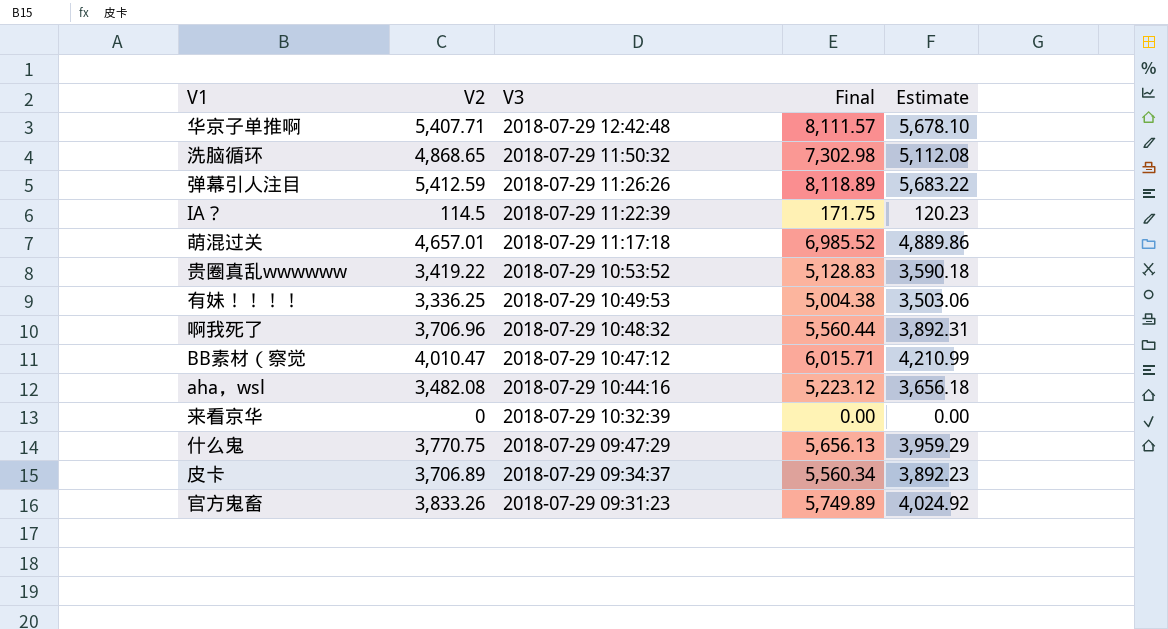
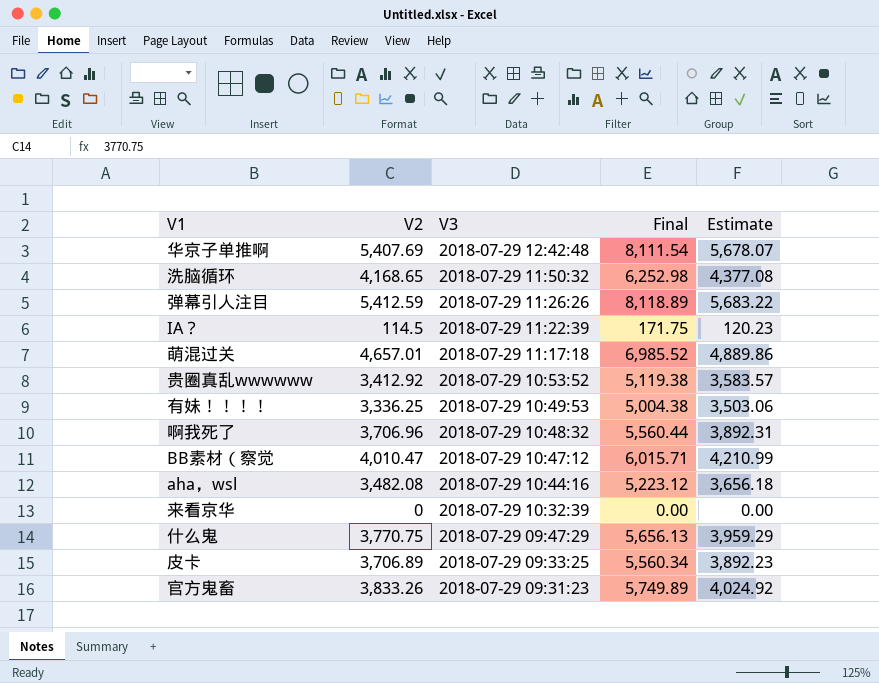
华京子单推啊 | V2: 5,407.71 -> 5,407.69
华京子单推啊 | Final: 8,111.57 -> 8,111.54
华京子单推啊 | Estimate: 5,678.10 -> 5,678.07
洗脑循环 | V2: 4,868.65 -> 4,168.65
洗脑循环 | Final: 7,302.98 -> 6,252.98
洗脑循环 | Estimate: 5,112.08 -> 4,377.08
贵圈真乱wwwwww | V2: 3,419.22 -> 3,412.92
贵圈真乱wwwwww | Final: 5,128.83 -> 5,119.38
贵圈真乱wwwwww | Estimate: 3,590.18 -> 3,583.57
皮卡 | V3: 2018-07-29 09:34:37 -> 2018-07-29 09:33:25

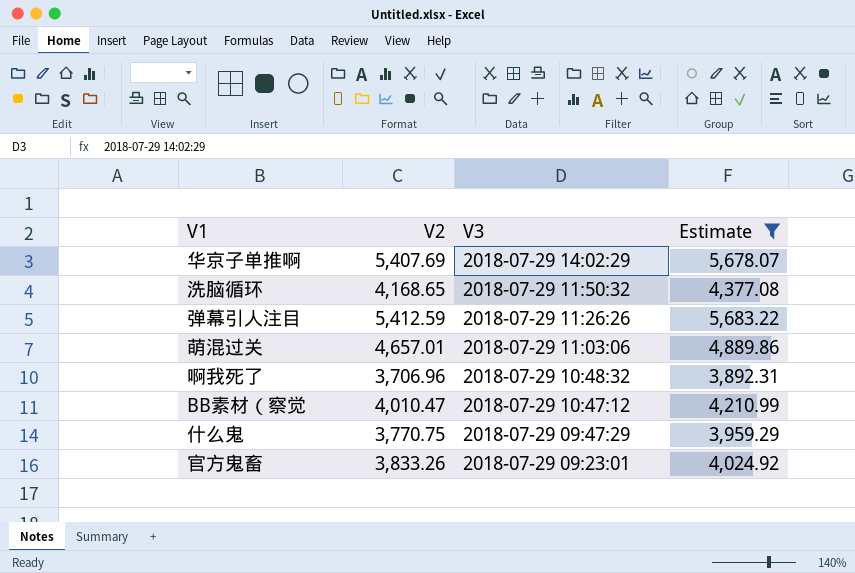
filter: none -> Estimate >= 3,892.31
column Final | formula: [V2] * 1.5 -> none
华京子单推啊 | V3: 2018-07-29 12:42:48 -> 2018-07-29 14:02:29
萌混过关 | V3: 2018-07-29 11:17:18 -> 2018-07-29 11:03:06
官方鬼畜 | V3: 2018-07-29 09:31:23 -> 2018-07-29 09:23:01

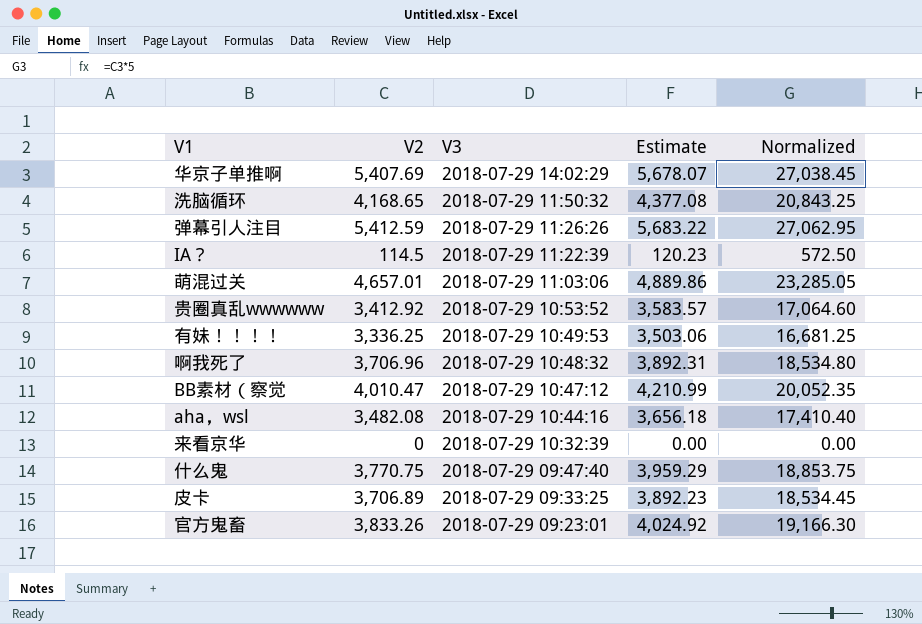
filter: Estimate >= 3,892.31 -> none
column Normalized | formula: none -> [V2] * 5
什么鬼 | V3: 2018-07-29 09:47:29 -> 2018-07-29 09:47:40

